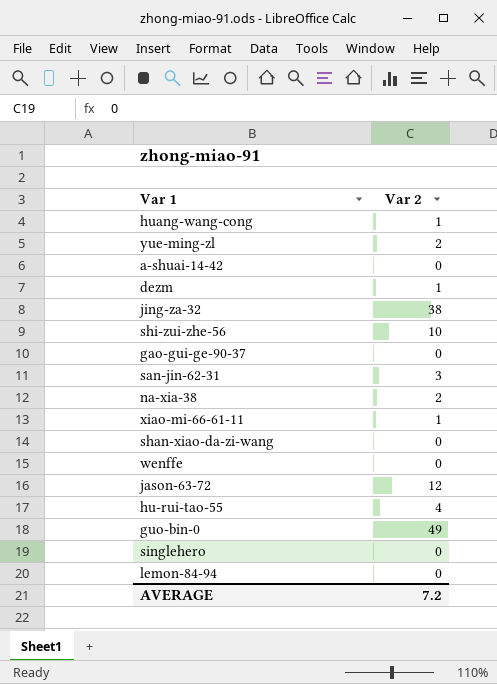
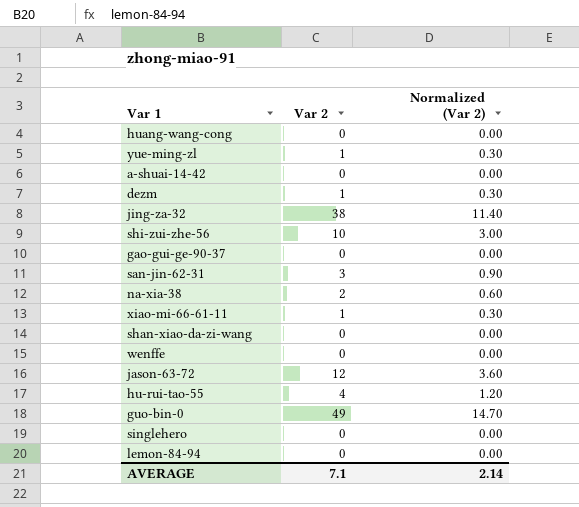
column Normalized (Var 2) | formula: none -> [Var 2] * 0.3
huang-wang-cong | Var 2: 1 -> 0
yue-ming-zl | Var 2: 2 -> 1
AVERAGE | Var 2: 7.2 -> 7.1

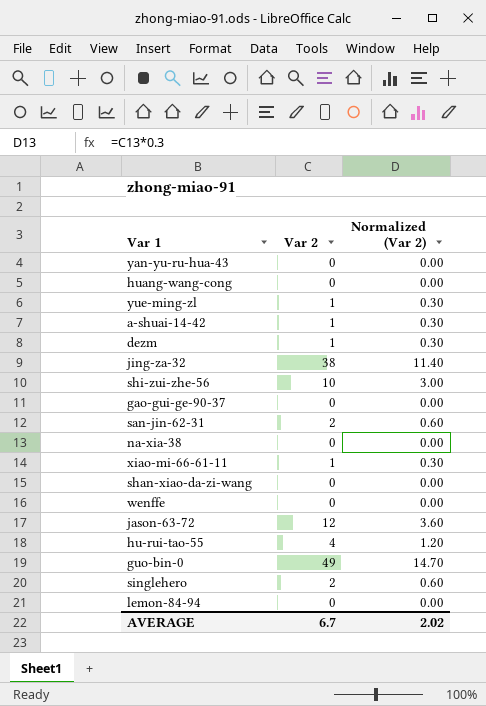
row yan-yu-ru-hua-43: none -> 0 | 0.00
a-shuai-14-42 | Var 2: 0 -> 1
a-shuai-14-42 | Normalized (Var 2): 0.00 -> 0.30
san-jin-62-31 | Var 2: 3 -> 2
san-jin-62-31 | Normalized (Var 2): 0.90 -> 0.60
na-xia-38 | Var 2: 2 -> 0
na-xia-38 | Normalized (Var 2): 0.60 -> 0.00
singlehero | Var 2: 0 -> 2
singlehero | Normalized (Var 2): 0.00 -> 0.60
AVERAGE | Var 2: 7.1 -> 6.7
AVERAGE | Normalized (Var 2): 2.14 -> 2.02

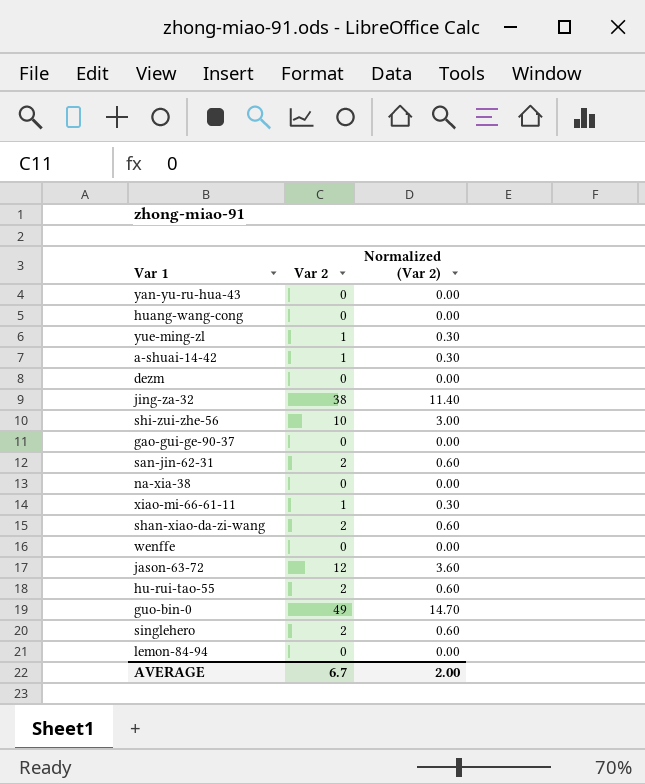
dezm | Var 2: 1 -> 0
dezm | Normalized (Var 2): 0.30 -> 0.00
shan-xiao-da-zi-wang | Var 2: 0 -> 2
shan-xiao-da-zi-wang | Normalized (Var 2): 0.00 -> 0.60
hu-rui-tao-55 | Var 2: 4 -> 2
hu-rui-tao-55 | Normalized (Var 2): 1.20 -> 0.60
AVERAGE | Normalized (Var 2): 2.02 -> 2.00

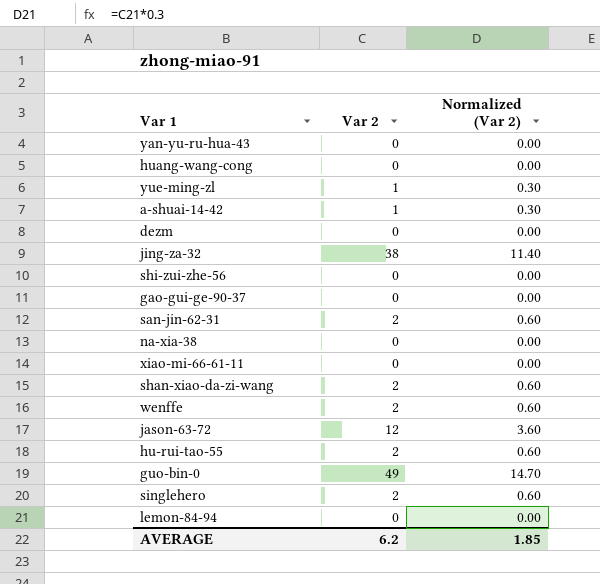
shi-zui-zhe-56 | Var 2: 10 -> 0
shi-zui-zhe-56 | Normalized (Var 2): 3.00 -> 0.00
xiao-mi-66-61-11 | Var 2: 1 -> 0
xiao-mi-66-61-11 | Normalized (Var 2): 0.30 -> 0.00
wenffe | Var 2: 0 -> 2
wenffe | Normalized (Var 2): 0.00 -> 0.60
AVERAGE | Var 2: 6.7 -> 6.2
AVERAGE | Normalized (Var 2): 2.00 -> 1.85

